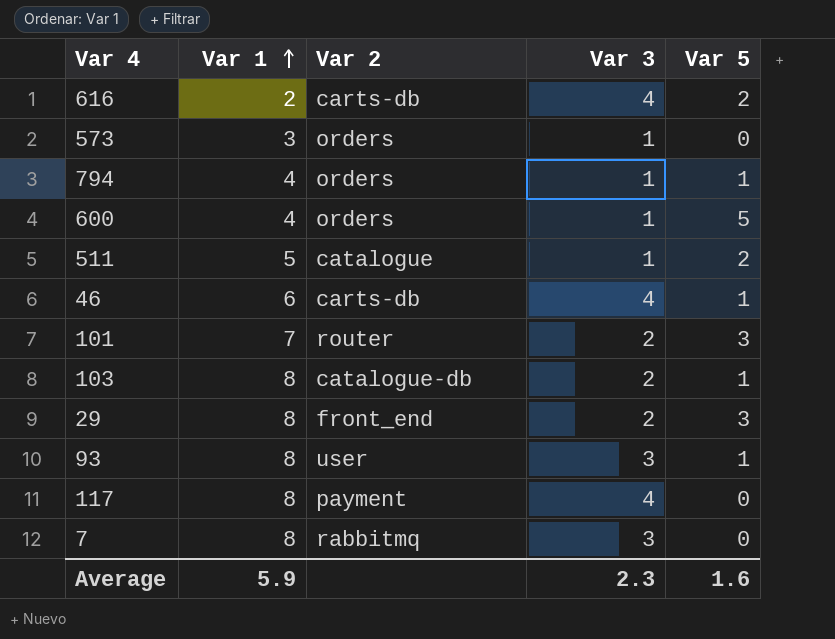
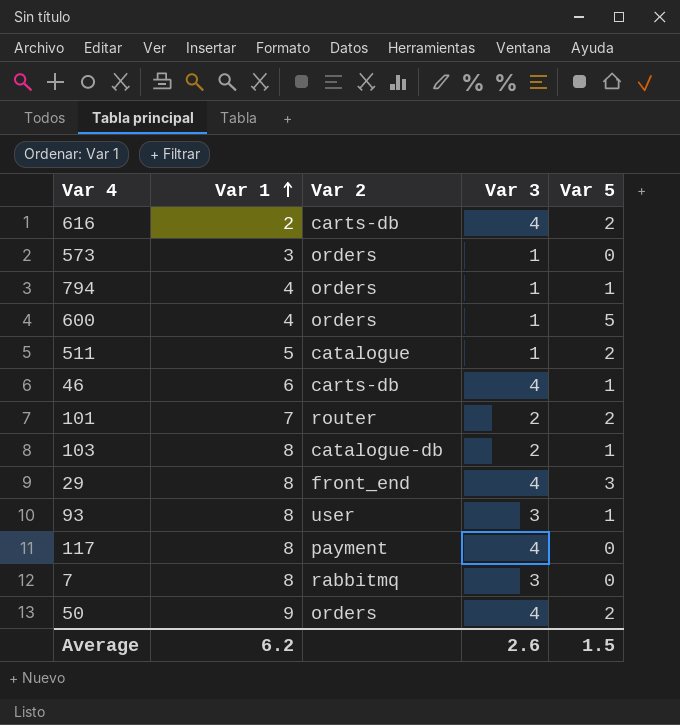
101 | Var 5: 3 -> 2
29 | Var 3: 2 -> 4
row 50: none -> 9 | orders | 4 | 2
Average | Var 1: 5.9 -> 6.2
Average | Var 3: 2.3 -> 2.6
Average | Var 5: 1.6 -> 1.5

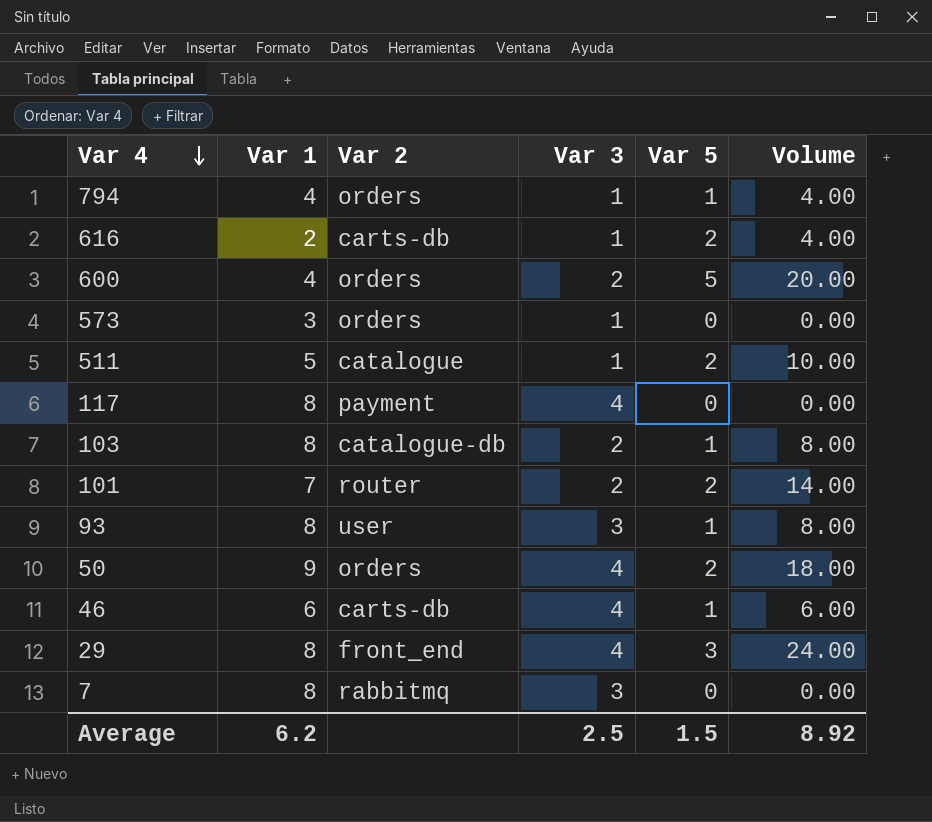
row order: Var 1 ascending -> Var 4 descending
column Volume | formula: none -> [Var 1] * [Var 5]
616 | Var 3: 4 -> 1
600 | Var 3: 1 -> 2
Average | Var 3: 2.6 -> 2.5

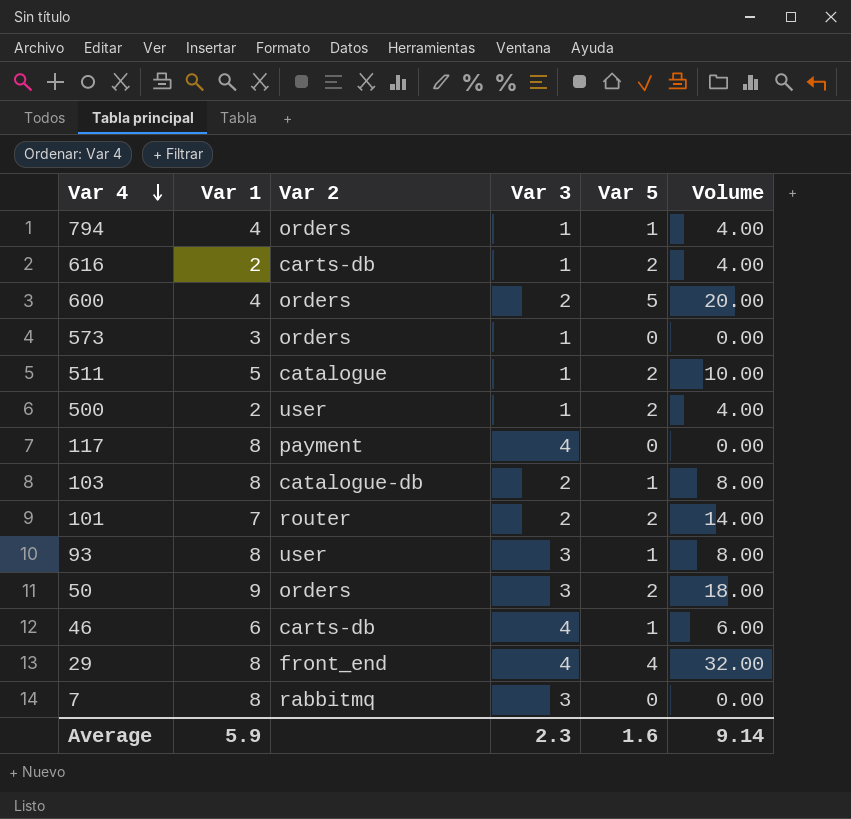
row 500: none -> 2 | user | 1 | 2 | 4.00
50 | Var 3: 4 -> 3
29 | Var 5: 3 -> 4
29 | Volume: 24.00 -> 32.00
Average | Var 1: 6.2 -> 5.9
Average | Var 3: 2.5 -> 2.3
Average | Var 5: 1.5 -> 1.6
Average | Volume: 8.92 -> 9.14

